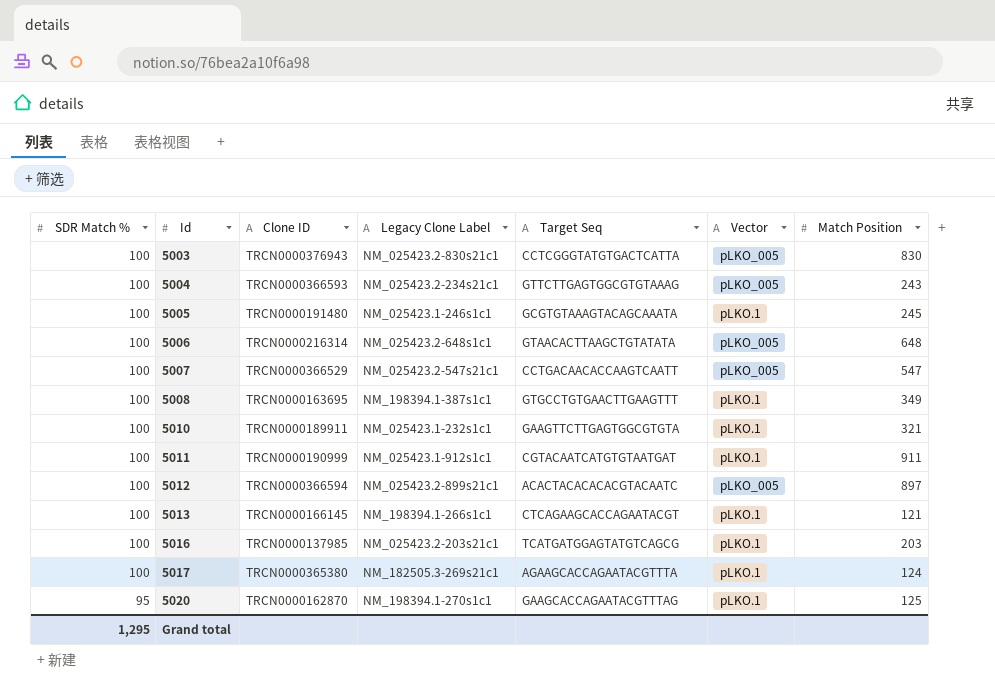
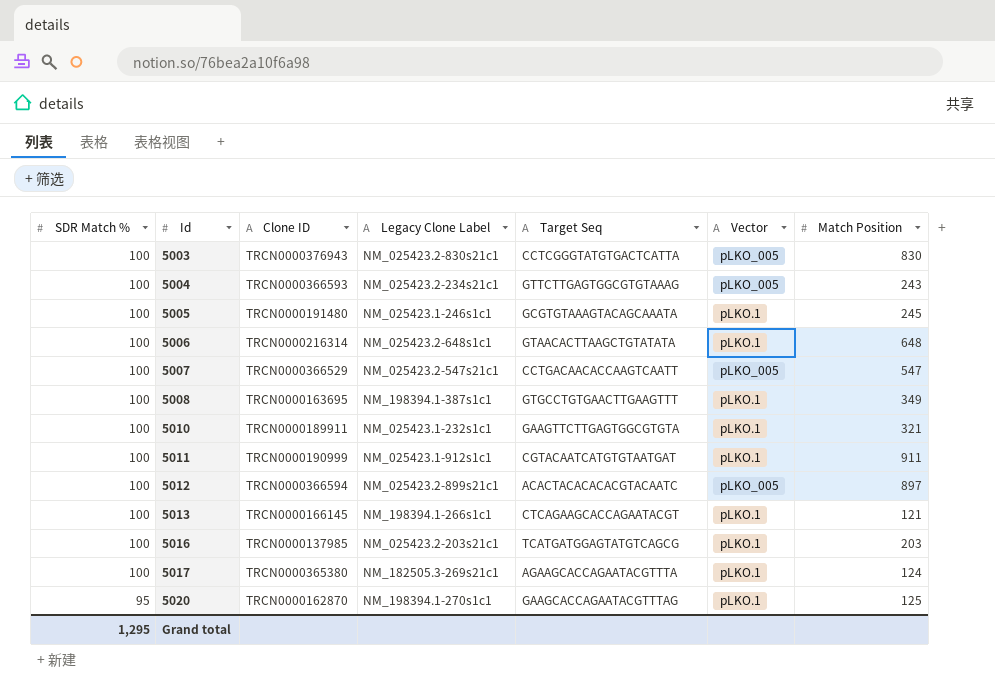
5006 | Vector: pLKO_005 -> pLKO.1

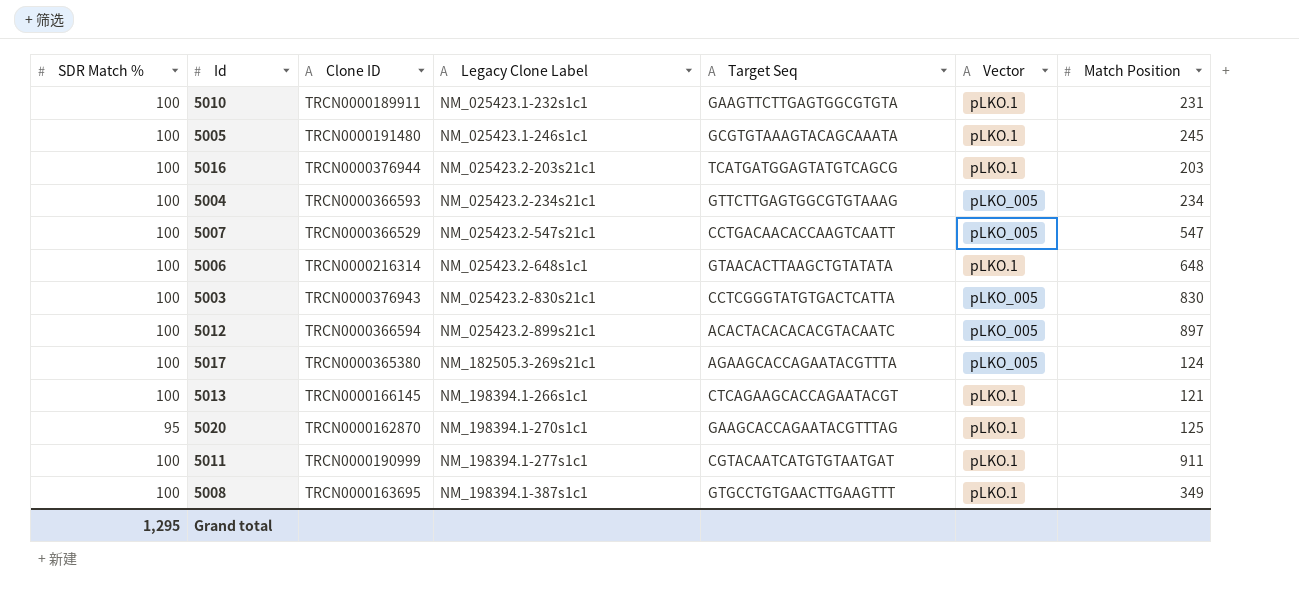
row order: SDR Match % descending -> Legacy Clone Label ascending
5010 | Match Position: 321 -> 231
5016 | Clone ID: TRCN0000137985 -> TRCN0000376944
5004 | Match Position: 243 -> 234
5017 | Vector: pLKO.1 -> pLKO_005
5011 | Legacy Clone Label: NM_025423.1-912s1c1 -> NM_198394.1-277s1c1

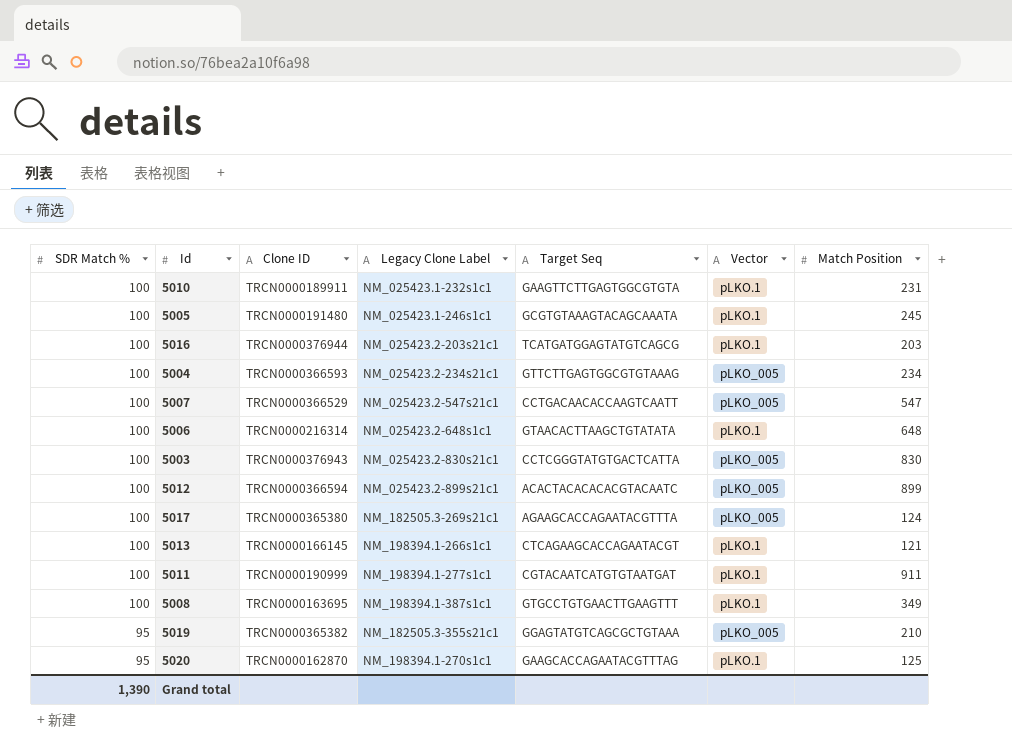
row order: Legacy Clone Label ascending -> SDR Match % descending
5012 | Match Position: 897 -> 899
row 5019: none -> 95 | TRCN0000365382 | NM_182505.3-355s21c1 | GGAGTATGTCAGCGCTGTAAA | pLKO_005 | 210
Grand total | SDR Match %: 1,295 -> 1,390

